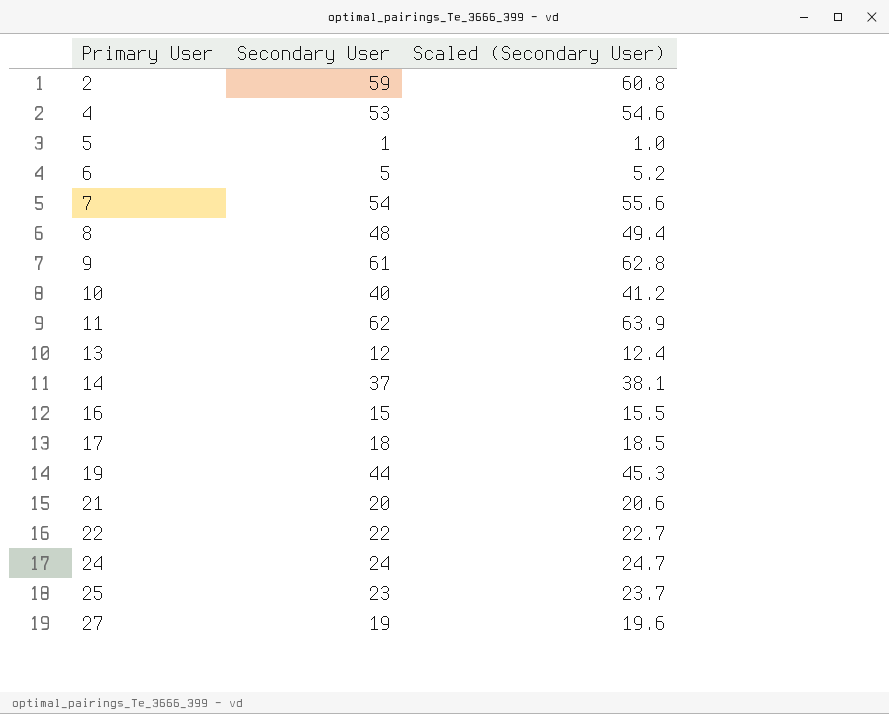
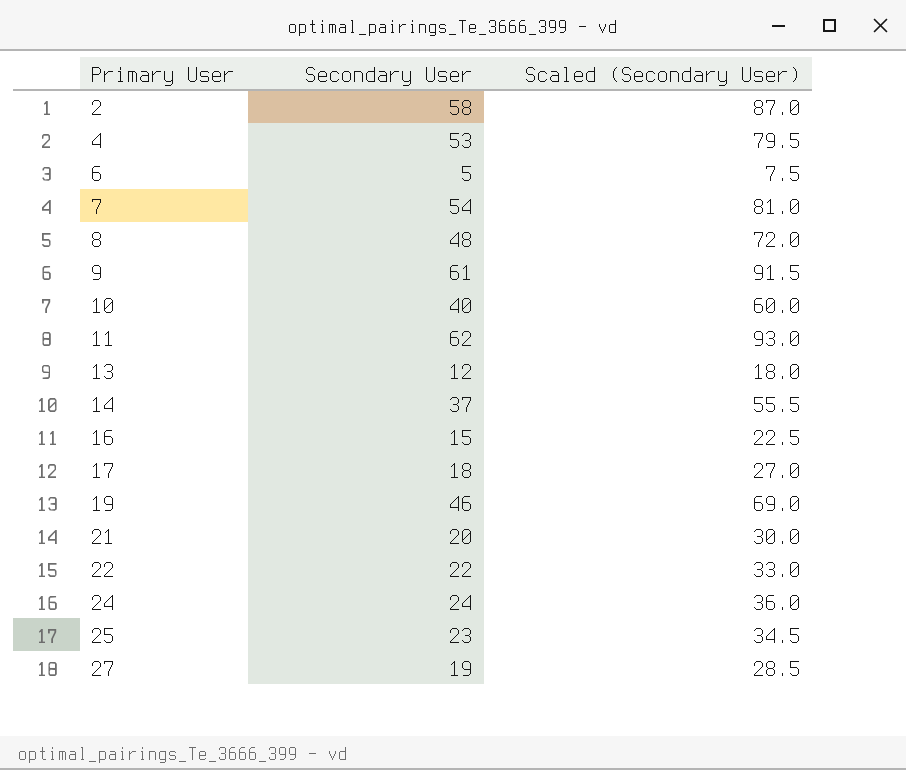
column Scaled (Secondary User) | formula: [Secondary User] * 1.03 -> [Secondary User] * 1.5
row 5: 1 | 1.0 -> none
2 | Secondary User: 59 -> 58
19 | Secondary User: 44 -> 46

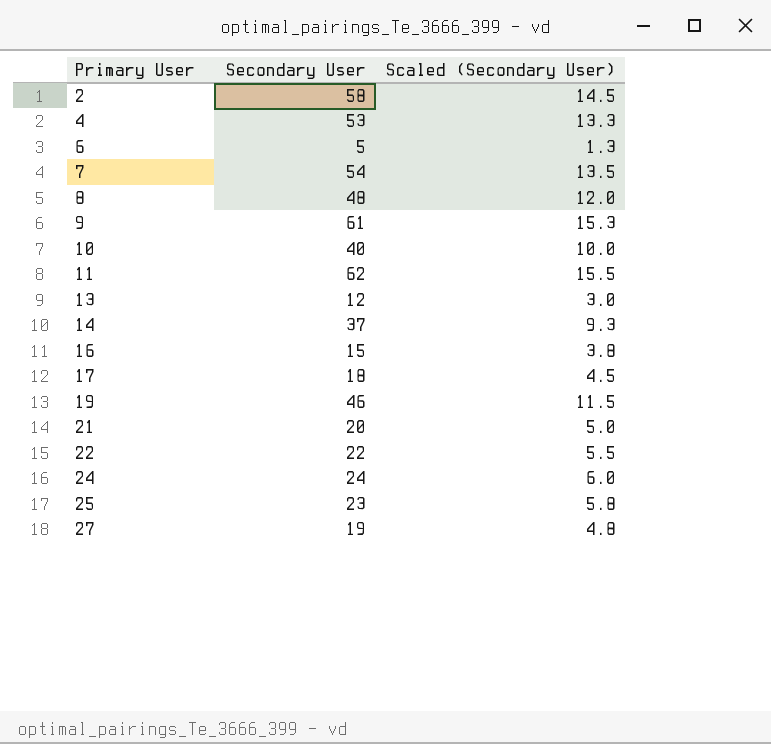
column Scaled (Secondary User) | formula: [Secondary User] * 1.5 -> [Secondary User] * 0.25

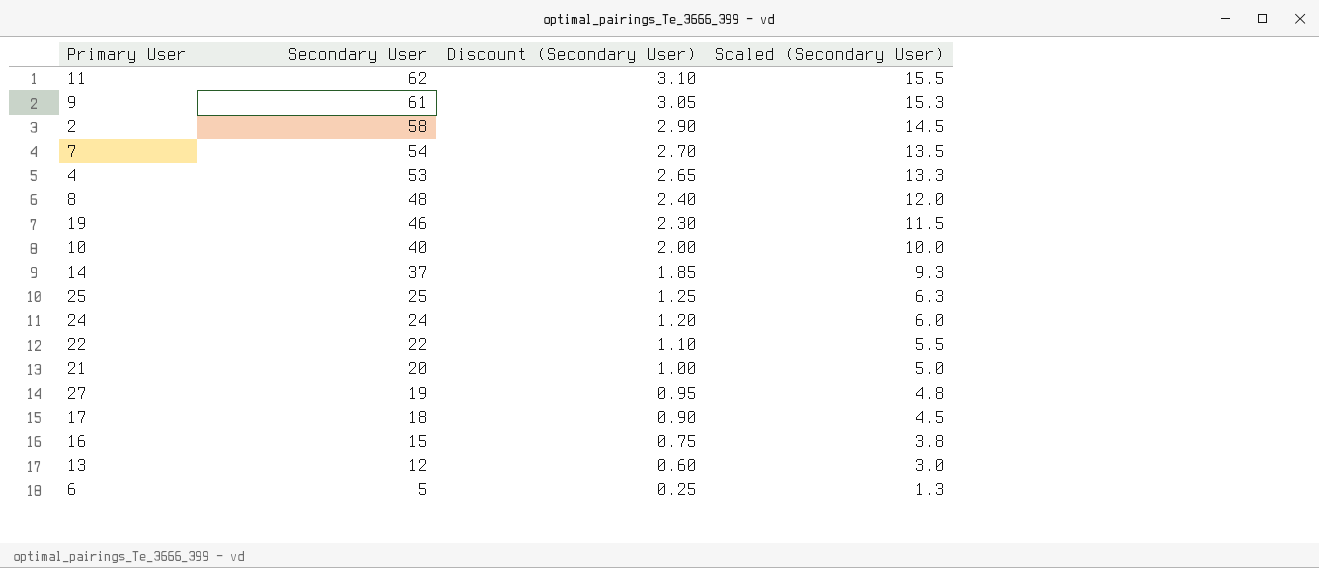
row order: Primary User ascending -> Secondary User descending
column Discount (Secondary User) | formula: none -> [Secondary User] * 0.05
25 | Secondary User: 23 -> 25
25 | Scaled (Secondary User): 5.8 -> 6.3

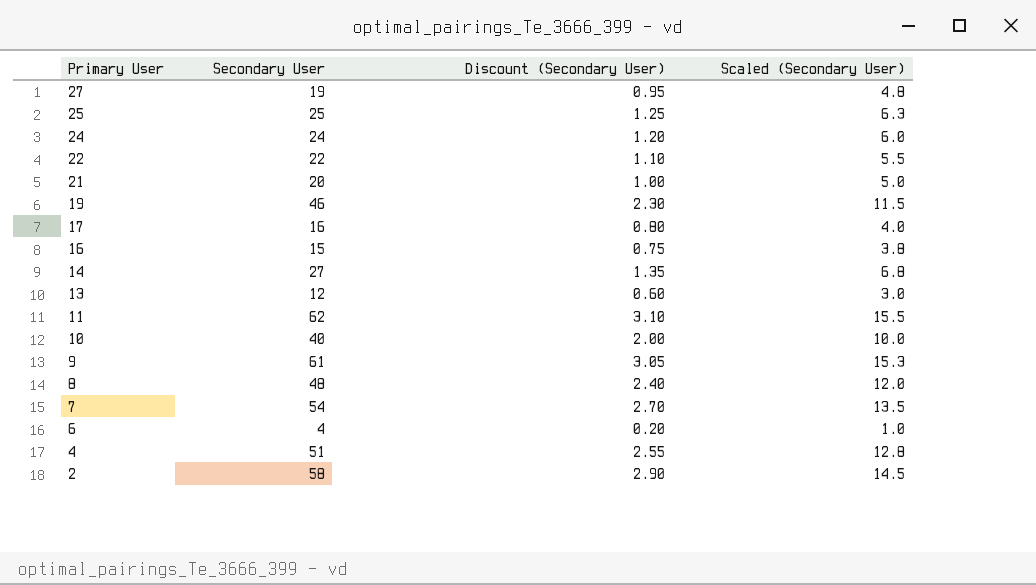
row order: Secondary User descending -> Primary User descending
17 | Secondary User: 18 -> 16
17 | Discount (Secondary User): 0.90 -> 0.80
17 | Scaled (Secondary User): 4.5 -> 4.0
14 | Secondary User: 37 -> 27
14 | Discount (Secondary User): 1.85 -> 1.35
14 | Scaled (Secondary User): 9.3 -> 6.8
6 | Secondary User: 5 -> 4
6 | Discount (Secondary User): 0.25 -> 0.20
6 | Scaled (Secondary User): 1.3 -> 1.0
4 | Secondary User: 53 -> 51
4 | Discount (Secondary User): 2.65 -> 2.55
4 | Scaled (Secondary User): 13.3 -> 12.8

